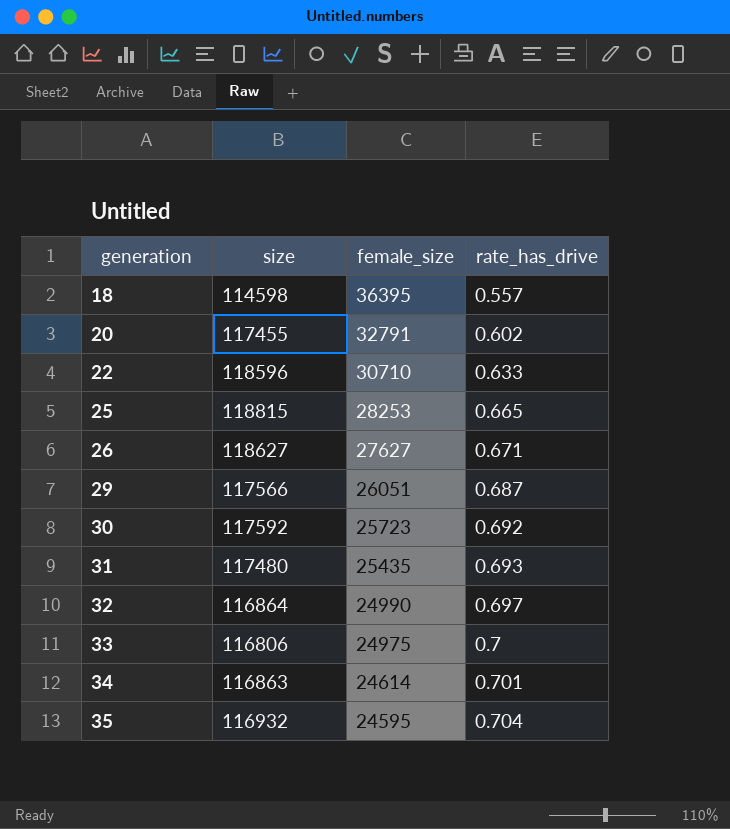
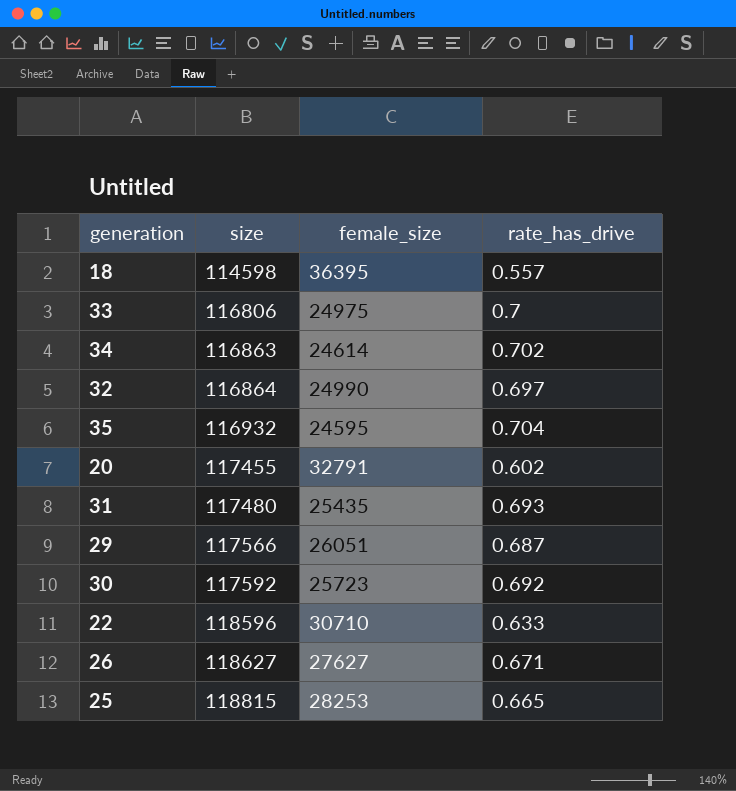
row order: generation ascending -> size ascending
34 | rate_has_drive: 0.701 -> 0.702

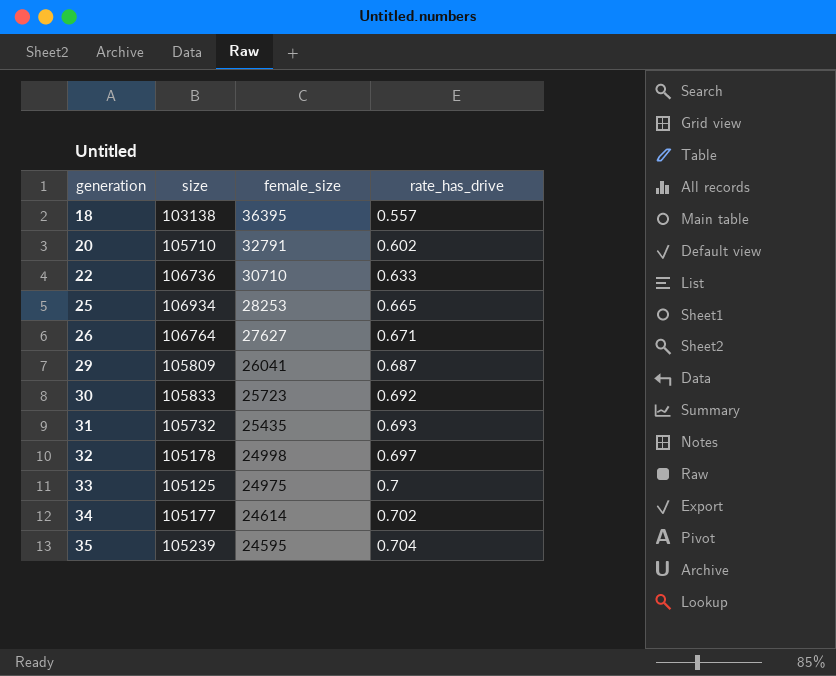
row order: size ascending -> generation ascending
18 | size: 114598 -> 103138
20 | size: 117455 -> 105710
22 | size: 118596 -> 106736
25 | size: 118815 -> 106934
26 | size: 118627 -> 106764
29 | size: 117566 -> 105809
29 | female_size: 26051 -> 26041
30 | size: 117592 -> 105833
31 | size: 117480 -> 105732
32 | size: 116864 -> 105178
32 | female_size: 24990 -> 24998
33 | size: 116806 -> 105125
34 | size: 116863 -> 105177
35 | size: 116932 -> 105239

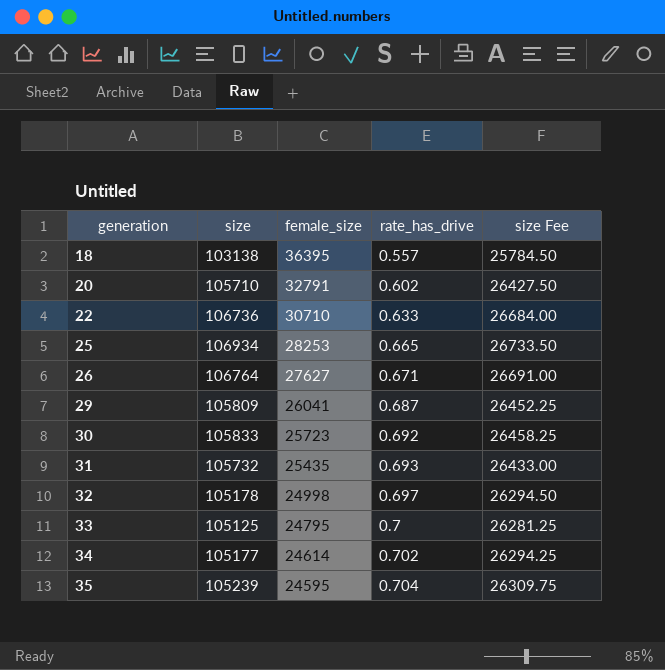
column size Fee | formula: none -> [size] * 0.25
33 | female_size: 24975 -> 24795

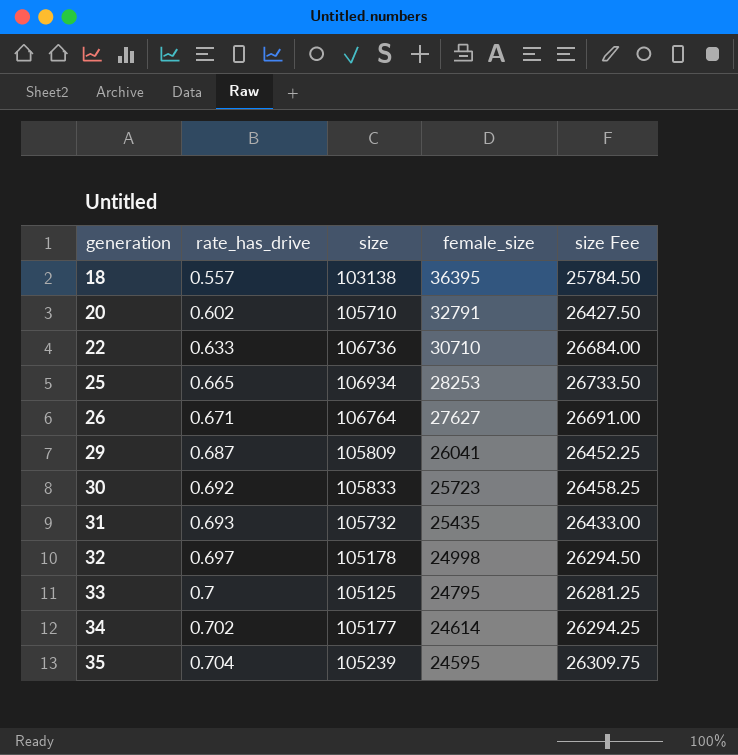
column rate_has_drive | position: 4 -> 2

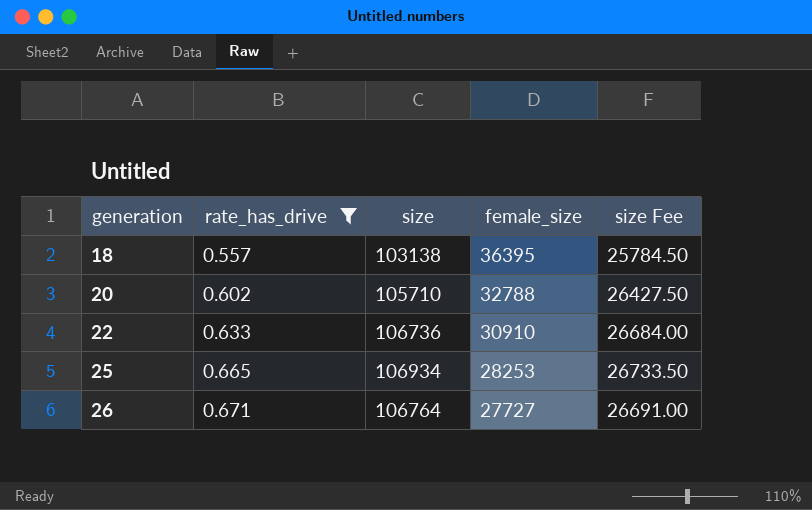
filter: none -> rate_has_drive <= 0.671
20 | female_size: 32791 -> 32788
22 | female_size: 30710 -> 30910
26 | female_size: 27627 -> 27727

